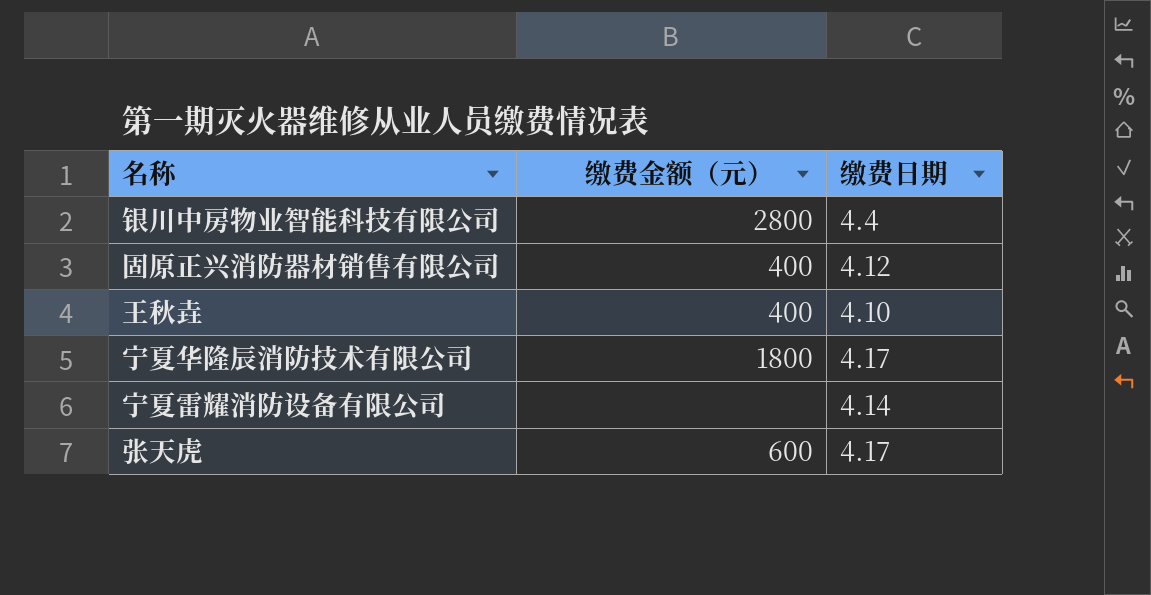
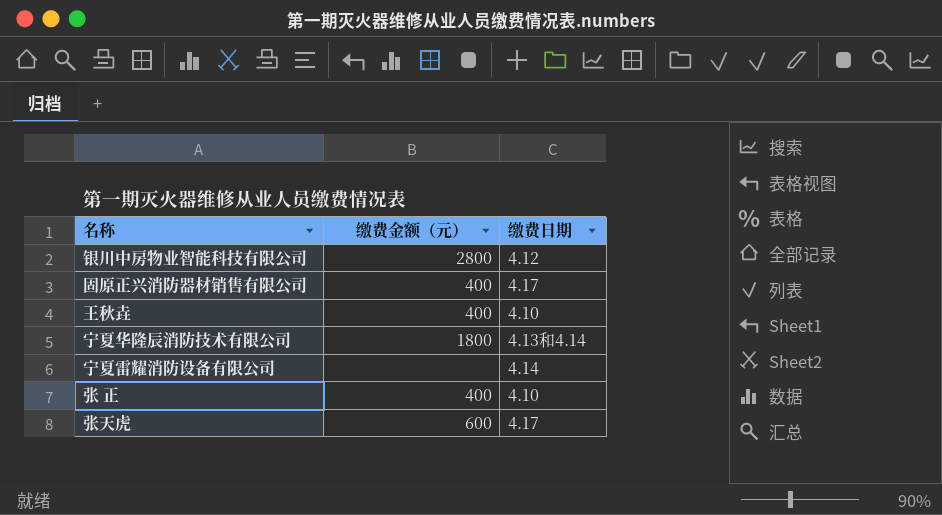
银川中房物业智能科技有限公司 | 缴费日期: 4.4 -> 4.12
固原正兴消防器材销售有限公司 | 缴费日期: 4.12 -> 4.17
宁夏华隆辰消防技术有限公司 | 缴费日期: 4.17 -> 4.13和4.14
row 张 正: none -> 400 | 4.10

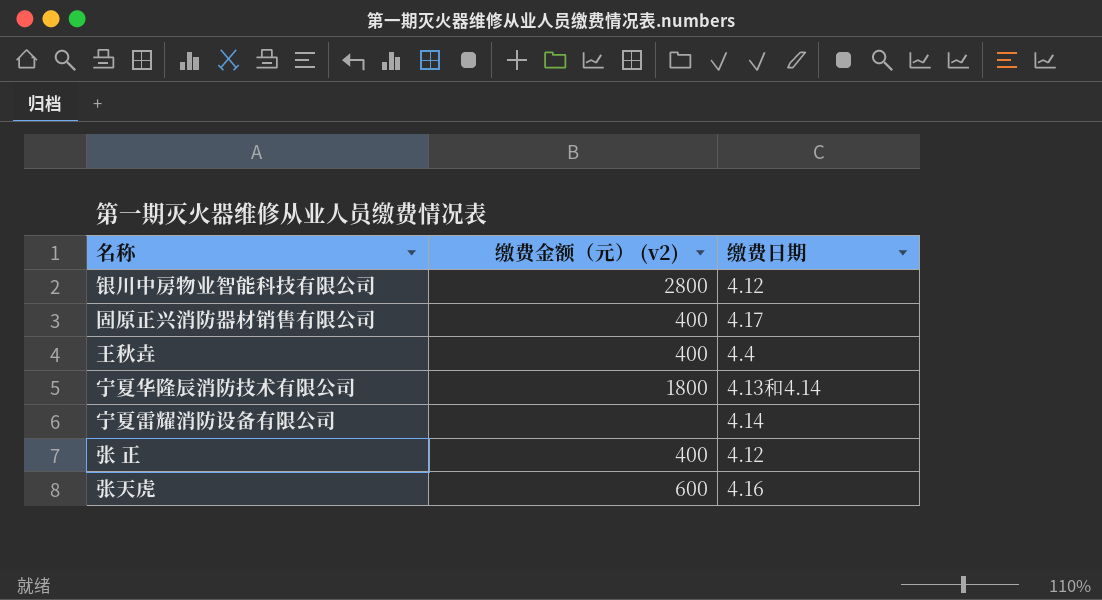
column name: 缴费金额（元） -> 缴费金额（元） (v2)
王秋垚 | 缴费日期: 4.10 -> 4.4
张 正 | 缴费日期: 4.10 -> 4.12
张天虎 | 缴费日期: 4.17 -> 4.16

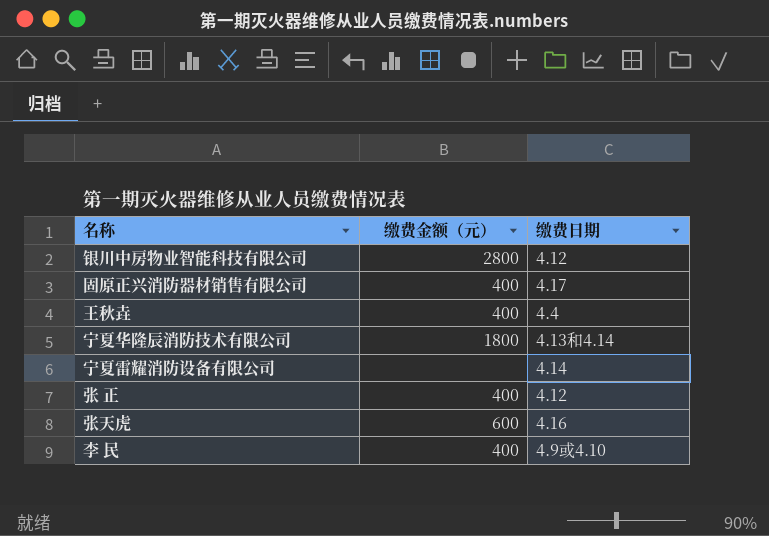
column name: 缴费金额（元） (v2) -> 缴费金额（元）
row 李 民: none -> 400 | 4.9或4.10

